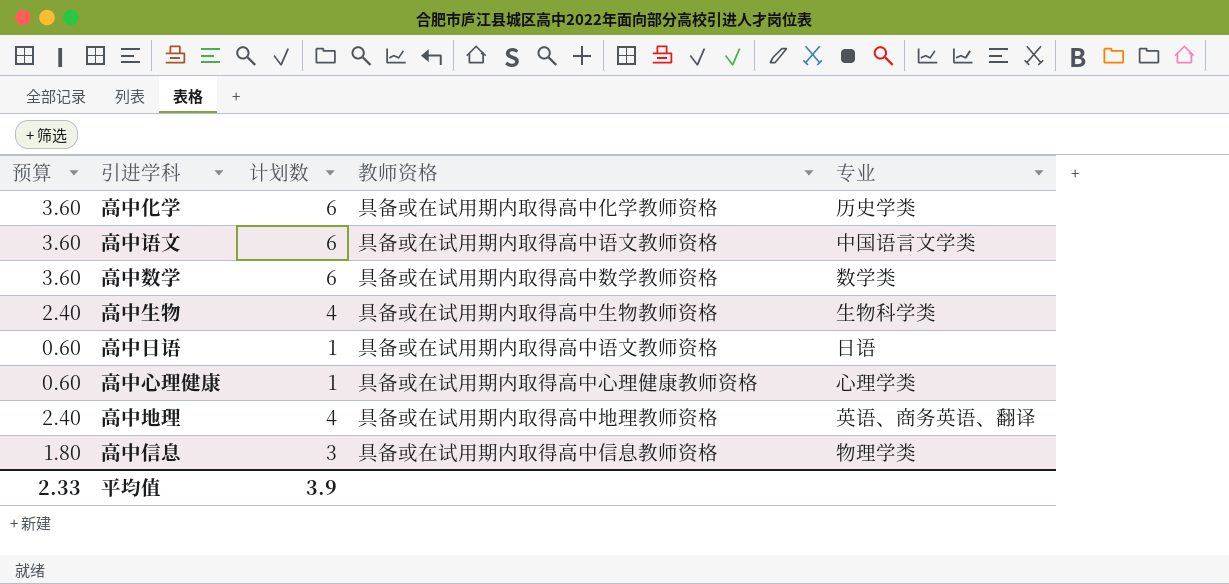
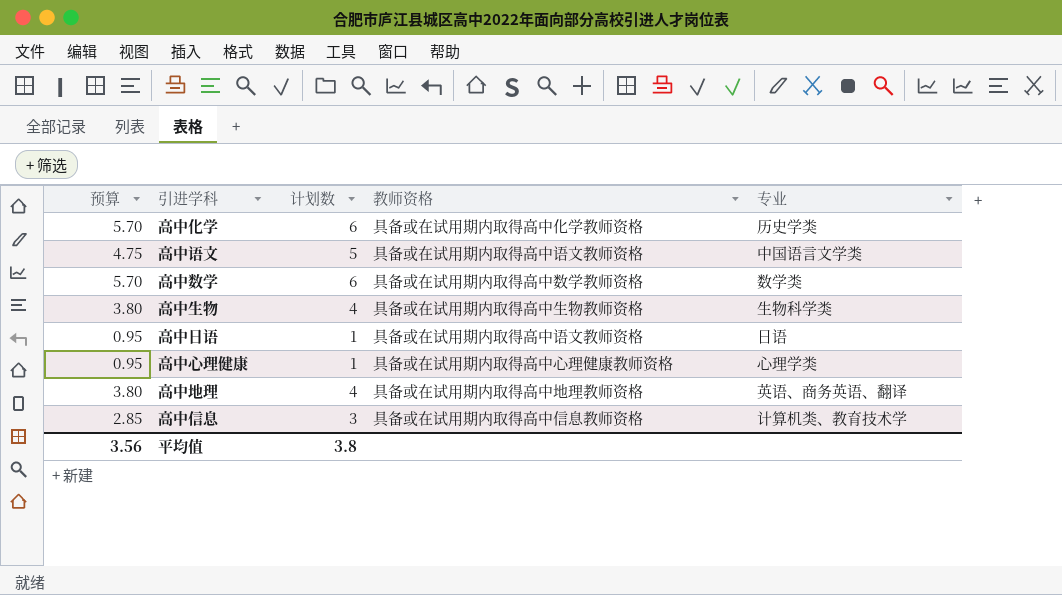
column 预算 | formula: [计划数] * 0.6 -> [计划数] * 0.95
高中语文 | 计划数: 6 -> 5
高中信息 | 专业: 物理学类 -> 计算机类、教育技术学
平均值 | 预算: 2.33 -> 3.56
平均值 | 计划数: 3.9 -> 3.8

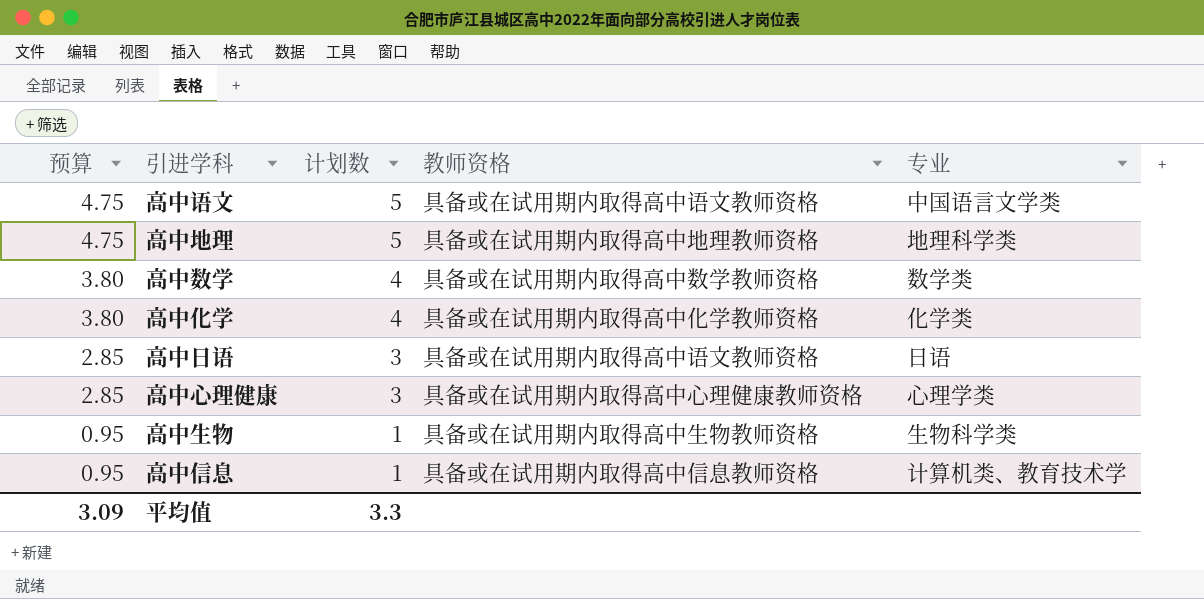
row order: none -> 预算 descending
高中地理 | 预算: 3.80 -> 4.75
高中地理 | 计划数: 4 -> 5
高中地理 | 专业: 英语、商务英语、翻译 -> 地理科学类
高中数学 | 预算: 5.70 -> 3.80
高中数学 | 计划数: 6 -> 4
高中化学 | 预算: 5.70 -> 3.80
高中化学 | 计划数: 6 -> 4
高中化学 | 专业: 历史学类 -> 化学类
高中日语 | 预算: 0.95 -> 2.85
高中日语 | 计划数: 1 -> 3
高中心理健康 | 预算: 0.95 -> 2.85
高中心理健康 | 计划数: 1 -> 3
高中生物 | 预算: 3.80 -> 0.95
高中生物 | 计划数: 4 -> 1
高中信息 | 预算: 2.85 -> 0.95
高中信息 | 计划数: 3 -> 1
平均值 | 预算: 3.56 -> 3.09
平均值 | 计划数: 3.8 -> 3.3

